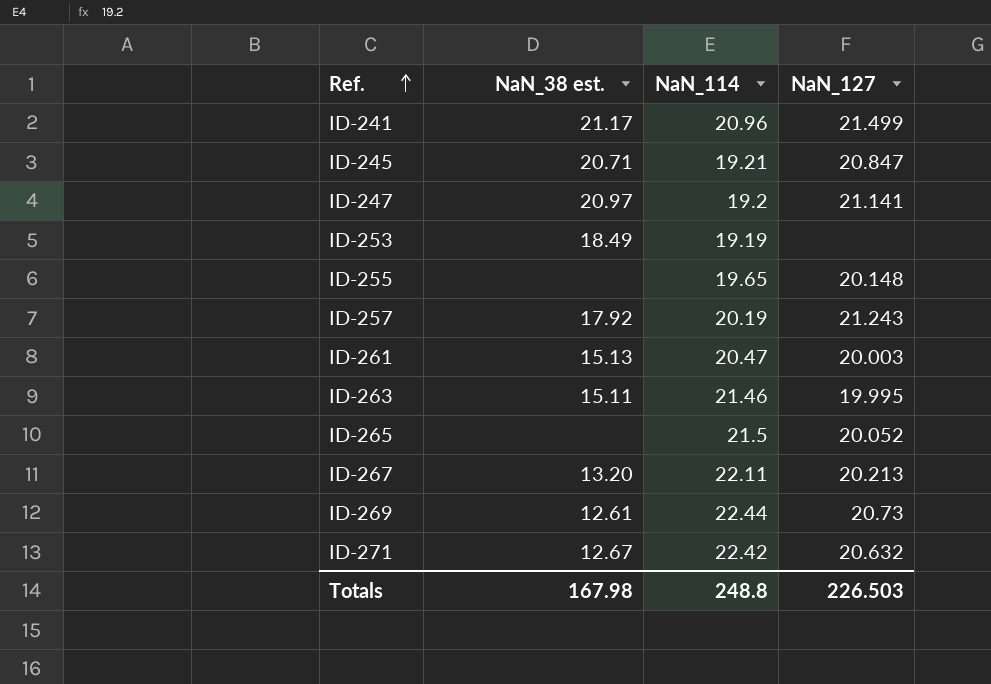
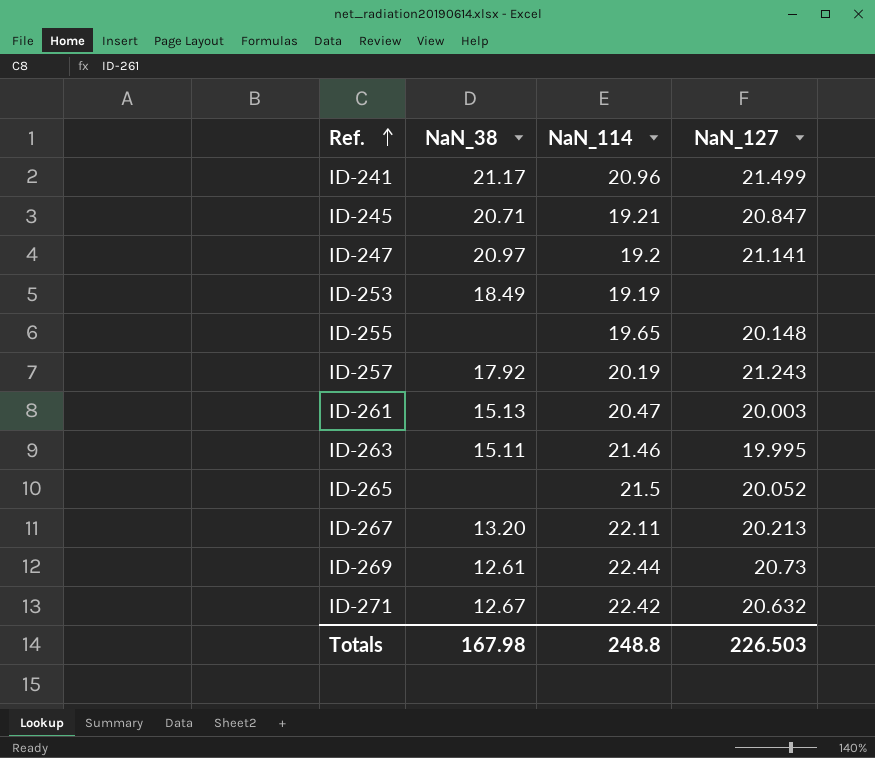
column name: NaN_38 est. -> NaN_38

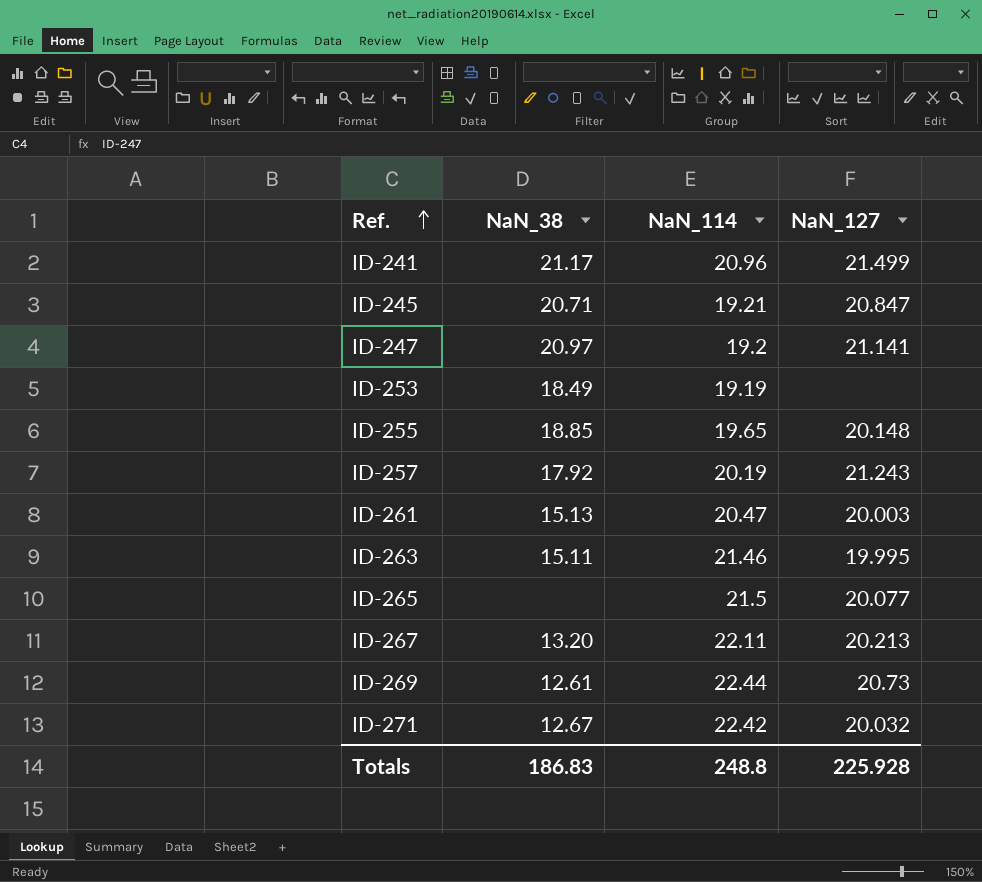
ID-255 | NaN_38: none -> 18.85
ID-265 | NaN_127: 20.052 -> 20.077
ID-271 | NaN_127: 20.632 -> 20.032
Totals | NaN_38: 167.98 -> 186.83
Totals | NaN_127: 226.503 -> 225.928

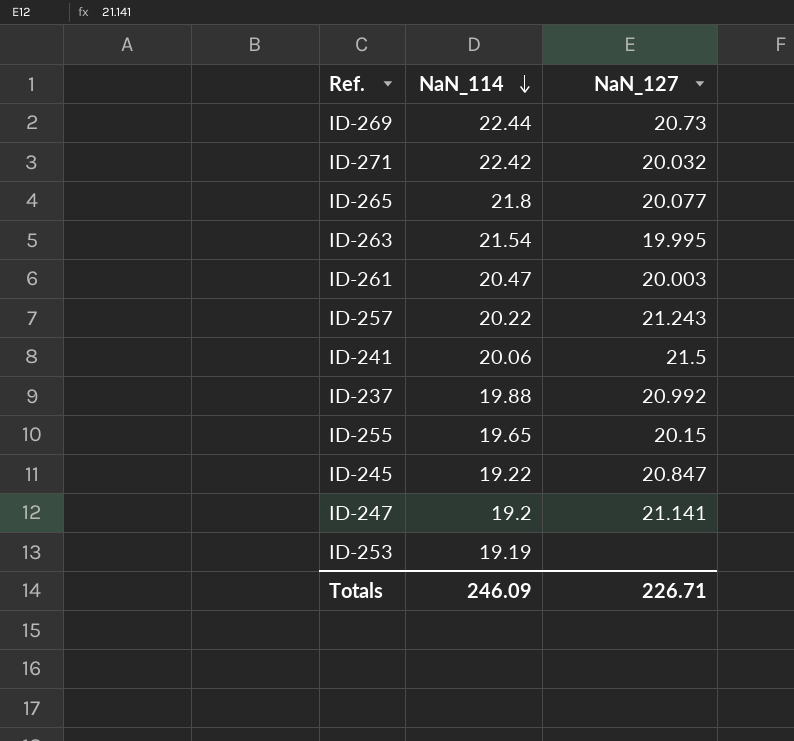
row order: Ref. ascending -> NaN_114 descending
column NaN_38 | position: 2 -> none
row ID-267: 13.20 | 22.11 | 20.213 -> none
ID-265 | NaN_114: 21.5 -> 21.8
ID-263 | NaN_114: 21.46 -> 21.54
ID-257 | NaN_114: 20.19 -> 20.22
ID-241 | NaN_114: 20.96 -> 20.06
ID-241 | NaN_127: 21.499 -> 21.5
row ID-237: none -> 19.88 | 20.992
ID-255 | NaN_127: 20.148 -> 20.15
ID-245 | NaN_114: 19.21 -> 19.22
Totals | NaN_114: 248.8 -> 246.09
Totals | NaN_127: 225.928 -> 226.71

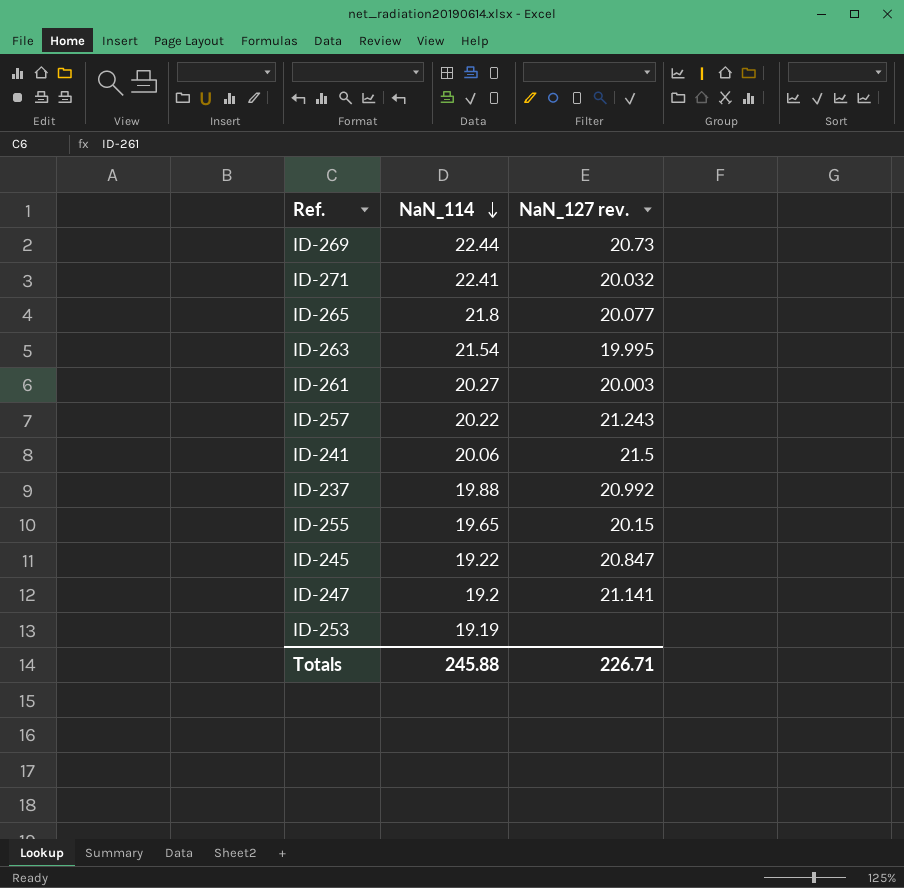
column name: NaN_127 -> NaN_127 rev.
ID-271 | NaN_114: 22.42 -> 22.41
ID-261 | NaN_114: 20.47 -> 20.27
Totals | NaN_114: 246.09 -> 245.88

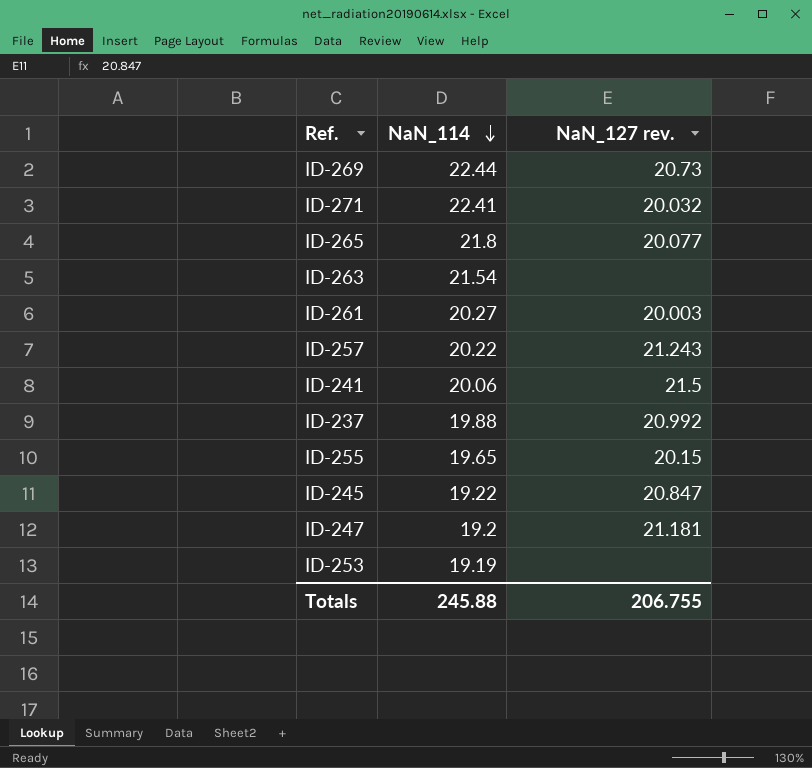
ID-263 | NaN_127 rev.: 19.995 -> none
ID-247 | NaN_127 rev.: 21.141 -> 21.181
Totals | NaN_127 rev.: 226.71 -> 206.755

